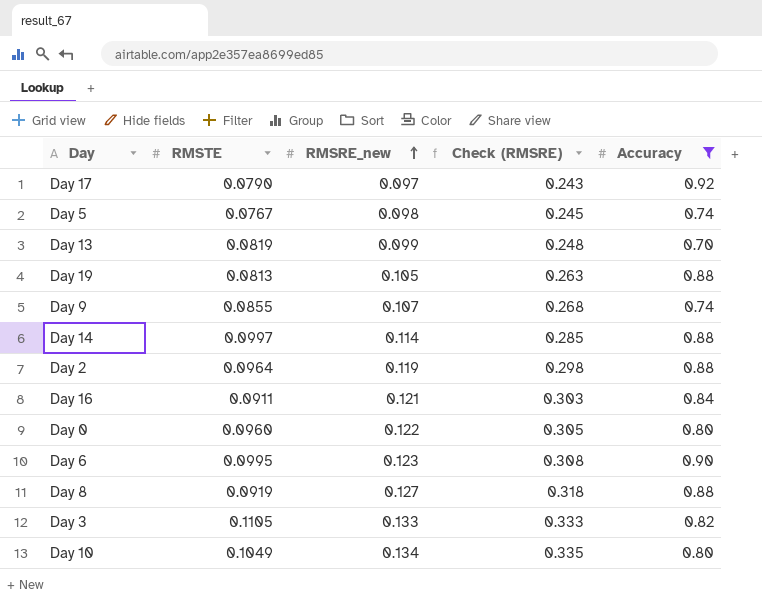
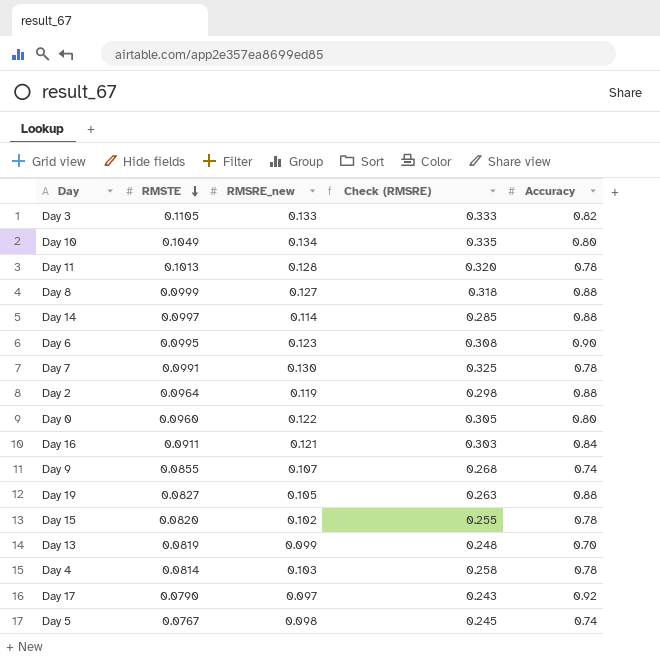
filter: Accuracy != 0.78 -> none
row order: RMSRE_new ascending -> RMSTE descending
Day 8 | RMSTE: 0.0919 -> 0.0999
Day 19 | RMSTE: 0.0813 -> 0.0827

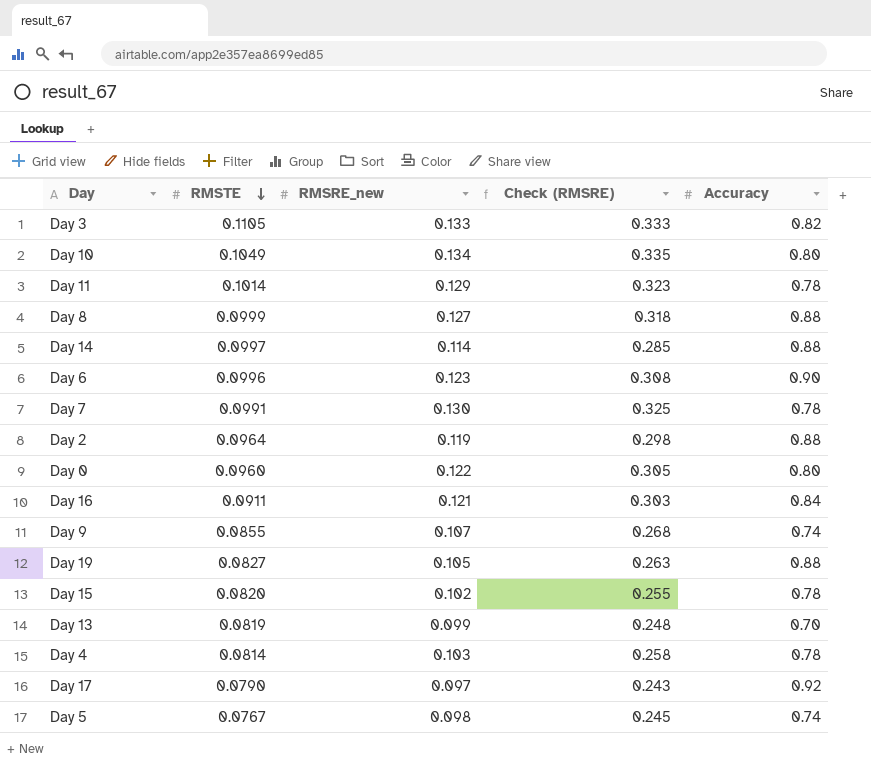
Day 11 | RMSTE: 0.1013 -> 0.1014
Day 11 | RMSRE_new: 0.128 -> 0.129
Day 11 | Check (RMSRE): 0.320 -> 0.323
Day 6 | RMSTE: 0.0995 -> 0.0996

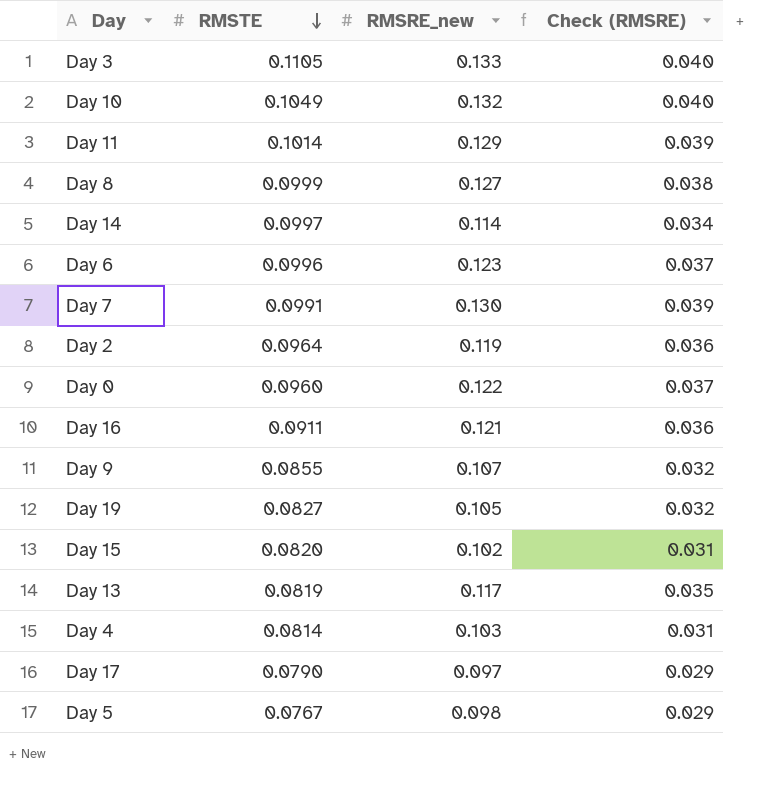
column Accuracy | position: 5 -> none
column Check (RMSRE) | formula: [RMSRE_new] * 2.5 -> [RMSRE_new] * 0.3
Day 10 | RMSRE_new: 0.134 -> 0.132
Day 13 | RMSRE_new: 0.099 -> 0.117

